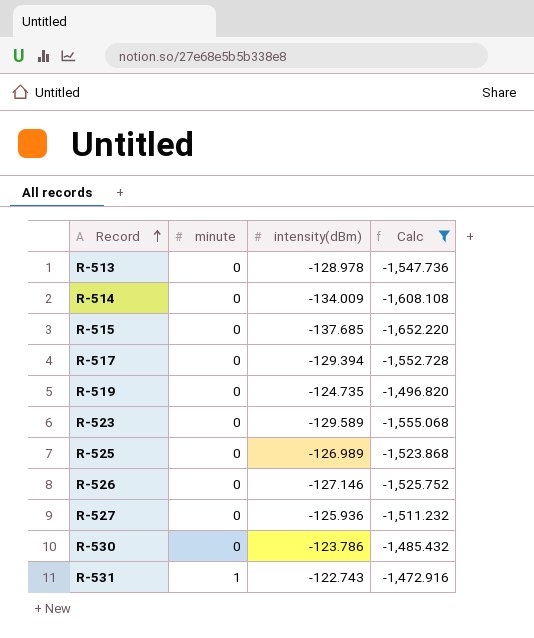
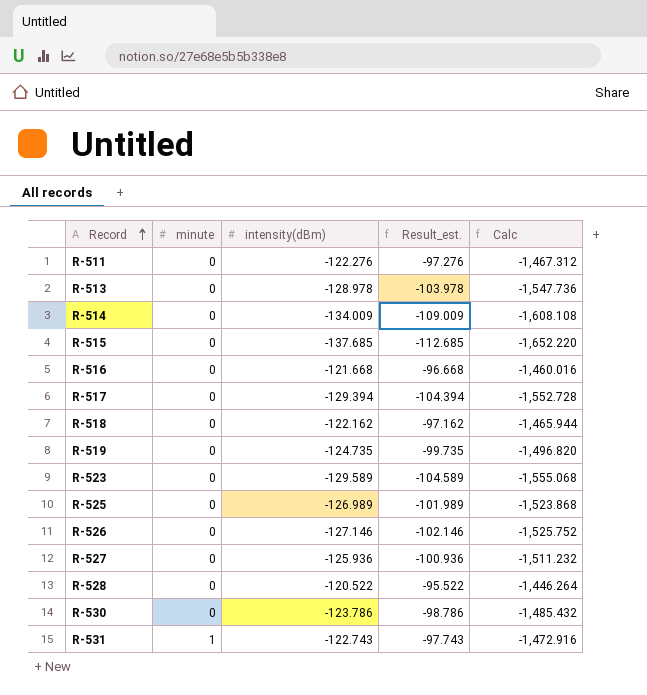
filter: Calc <= -1,472.916 -> none
column Result_est. | formula: none -> [intensity(dBm)] + 25

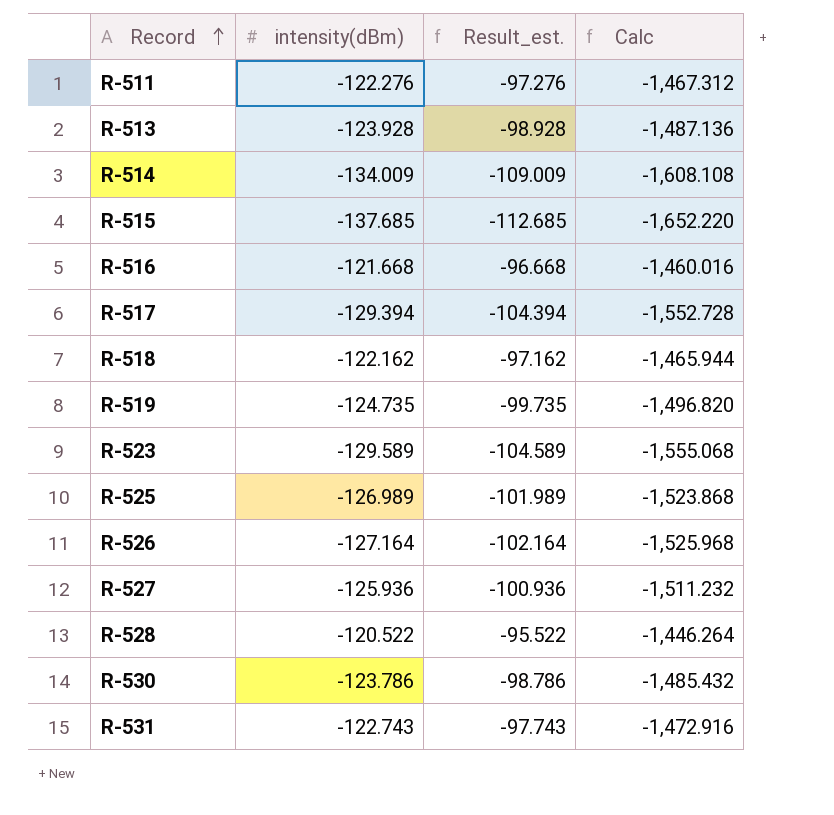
column minute | position: 2 -> none
R-513 | intensity(dBm): -128.978 -> -123.928
R-513 | Result_est.: -103.978 -> -98.928
R-513 | Calc: -1,547.736 -> -1,487.136
R-526 | intensity(dBm): -127.146 -> -127.164
R-526 | Result_est.: -102.146 -> -102.164
R-526 | Calc: -1,525.752 -> -1,525.968

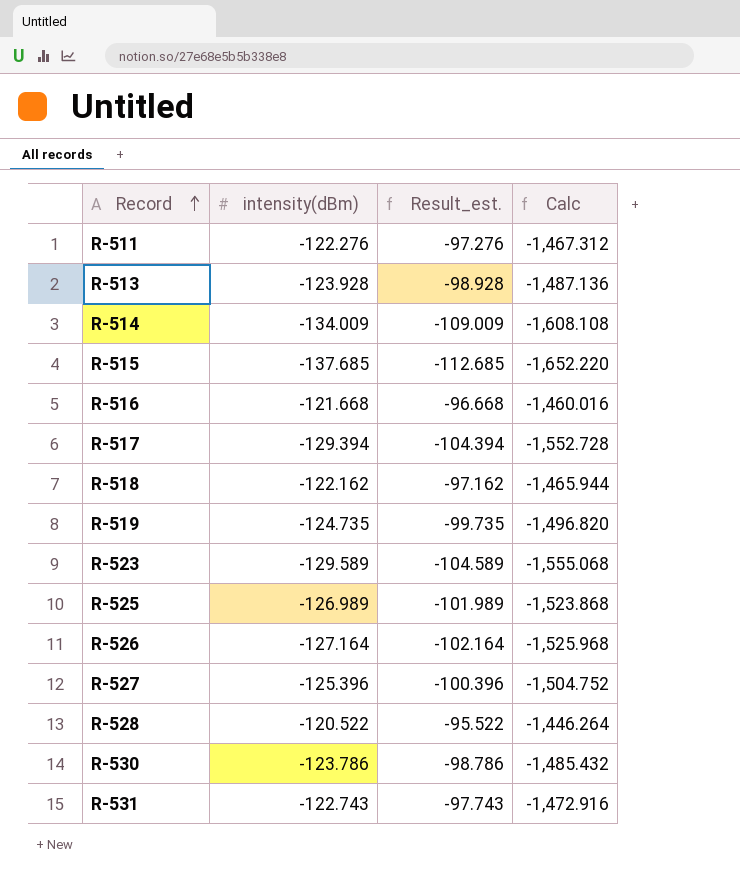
R-527 | intensity(dBm): -125.936 -> -125.396
R-527 | Result_est.: -100.936 -> -100.396
R-527 | Calc: -1,511.232 -> -1,504.752

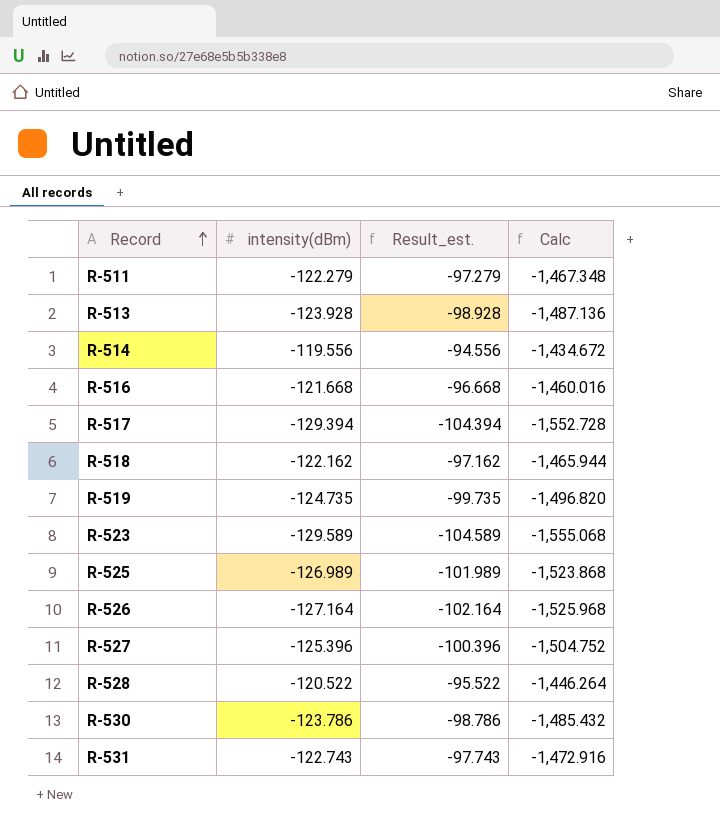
row R-515: -137.685 | -112.685 | -1,652.220 -> none
R-511 | intensity(dBm): -122.276 -> -122.279
R-511 | Result_est.: -97.276 -> -97.279
R-511 | Calc: -1,467.312 -> -1,467.348
R-514 | intensity(dBm): -134.009 -> -119.556
R-514 | Result_est.: -109.009 -> -94.556
R-514 | Calc: -1,608.108 -> -1,434.672

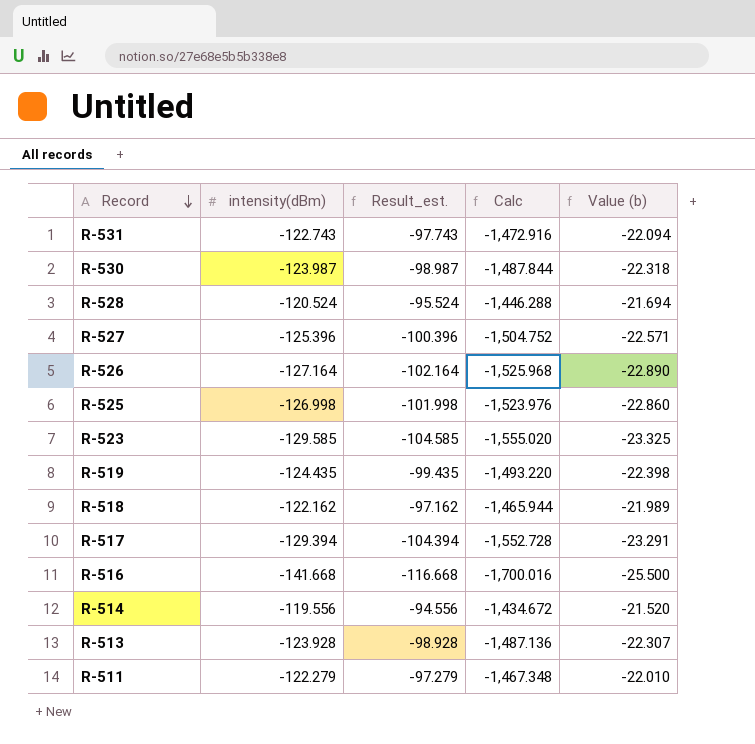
row order: Record ascending -> Record descending
column Value (b) | formula: none -> [intensity(dBm)] * 0.18
R-530 | intensity(dBm): -123.786 -> -123.987
R-530 | Result_est.: -98.786 -> -98.987
R-530 | Calc: -1,485.432 -> -1,487.844
R-528 | intensity(dBm): -120.522 -> -120.524
R-528 | Result_est.: -95.522 -> -95.524
R-528 | Calc: -1,446.264 -> -1,446.288
R-525 | intensity(dBm): -126.989 -> -126.998
R-525 | Result_est.: -101.989 -> -101.998
R-525 | Calc: -1,523.868 -> -1,523.976
R-523 | intensity(dBm): -129.589 -> -129.585
R-523 | Result_est.: -104.589 -> -104.585
R-523 | Calc: -1,555.068 -> -1,555.020
R-519 | intensity(dBm): -124.735 -> -124.435
R-519 | Result_est.: -99.735 -> -99.435
R-519 | Calc: -1,496.820 -> -1,493.220
R-516 | intensity(dBm): -121.668 -> -141.668
R-516 | Result_est.: -96.668 -> -116.668
R-516 | Calc: -1,460.016 -> -1,700.016

